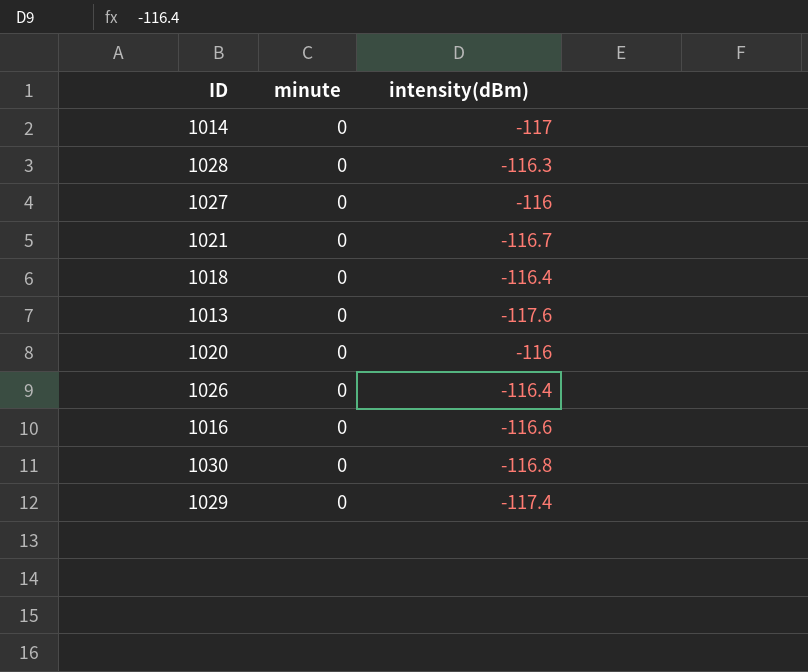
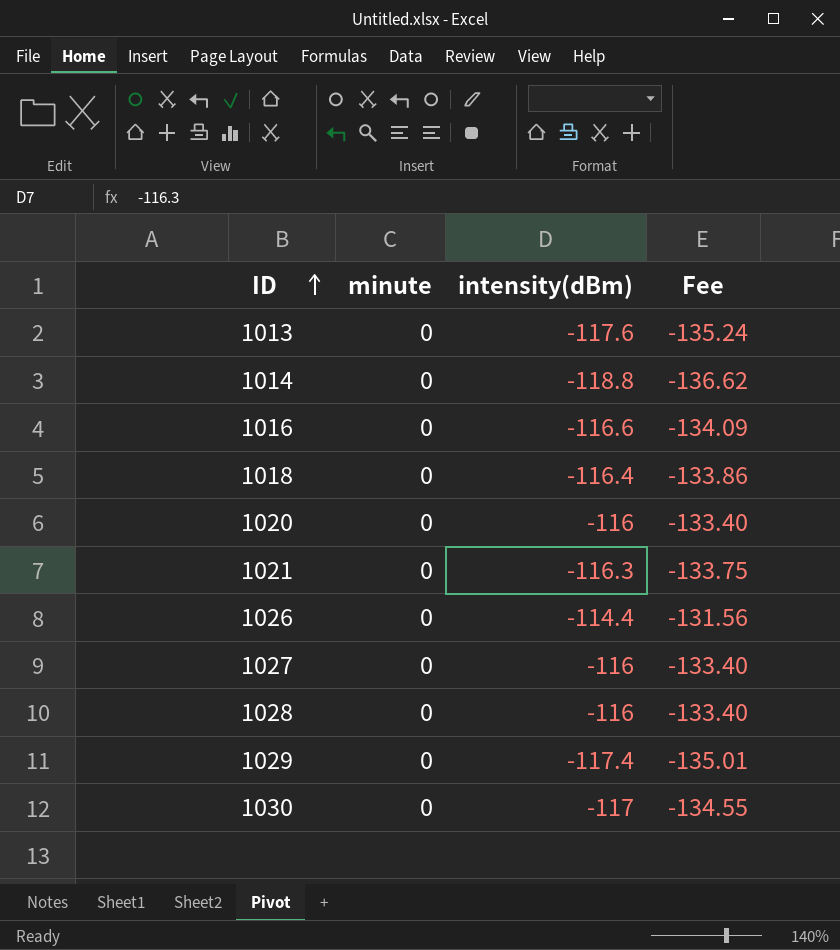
row order: none -> ID ascending
column Fee | formula: none -> [intensity(dBm)] * 1.15
1014 | intensity(dBm): -117 -> -118.8
1021 | intensity(dBm): -116.7 -> -116.3
1026 | intensity(dBm): -116.4 -> -114.4
1028 | intensity(dBm): -116.3 -> -116
1030 | intensity(dBm): -116.8 -> -117

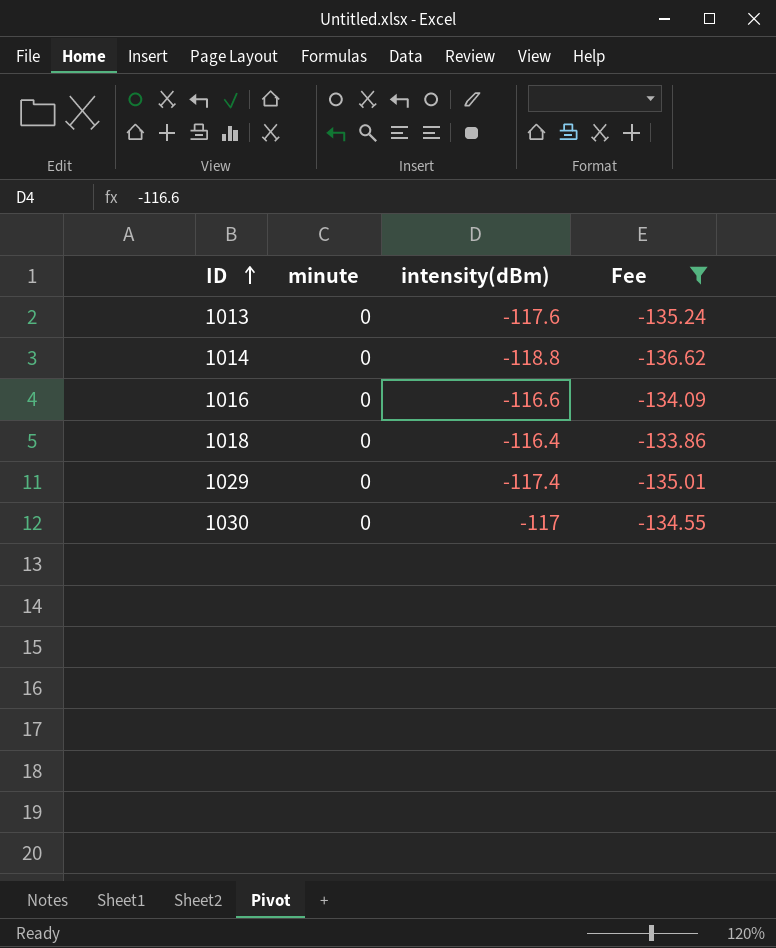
filter: none -> Fee <= -133.86

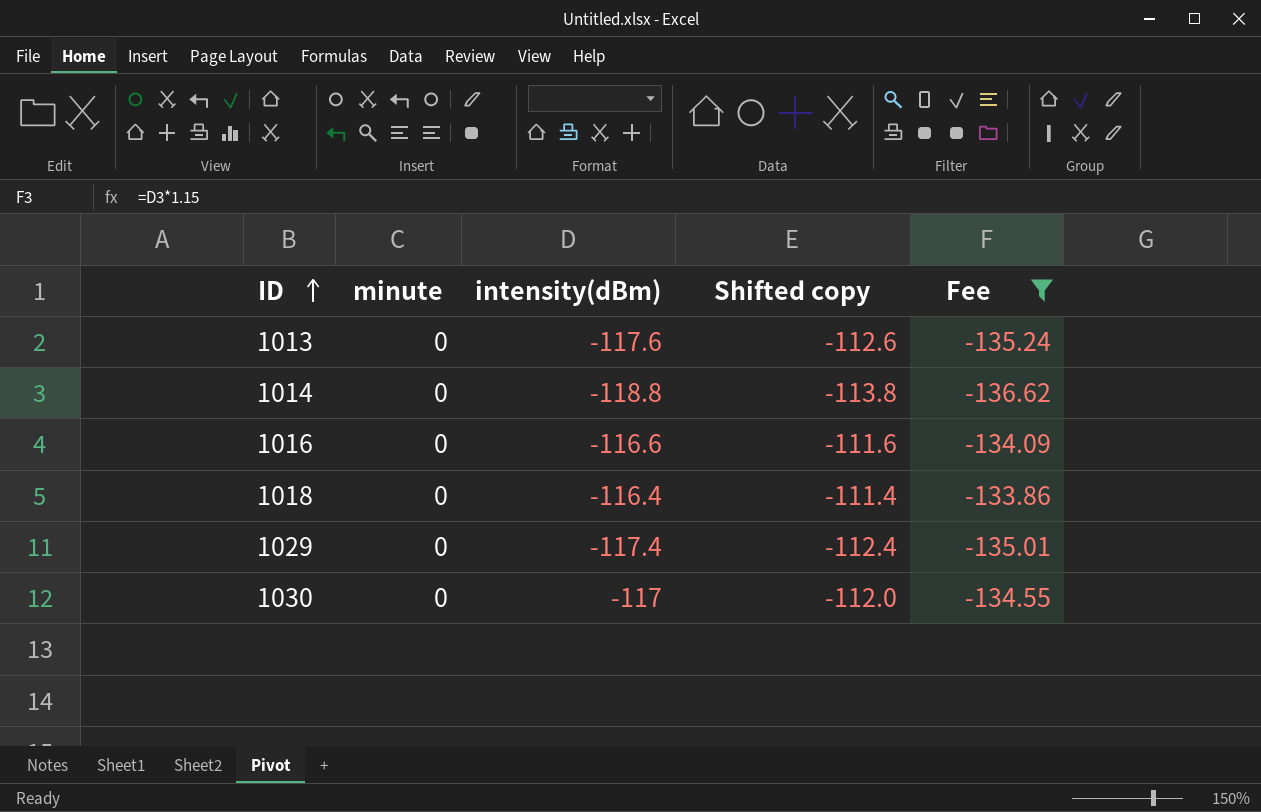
column Shifted copy | formula: none -> [intensity(dBm)] + 5

